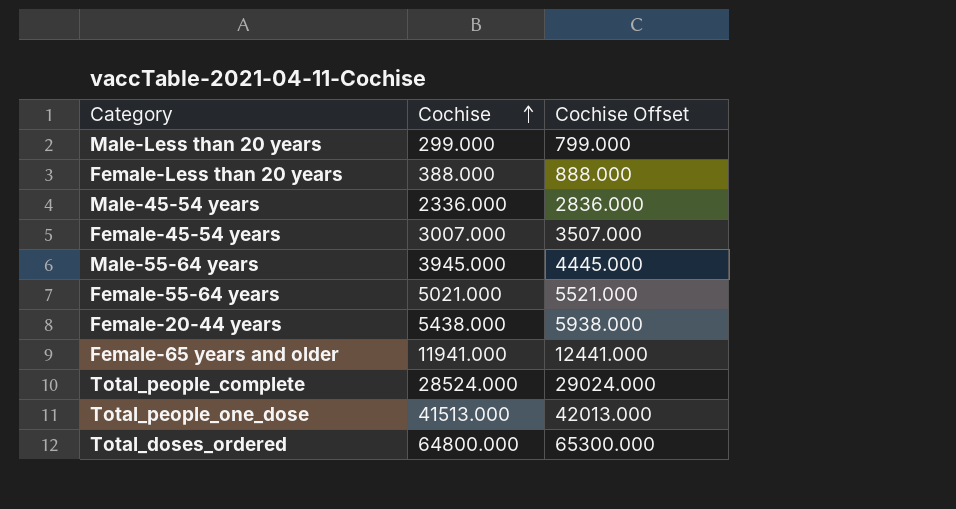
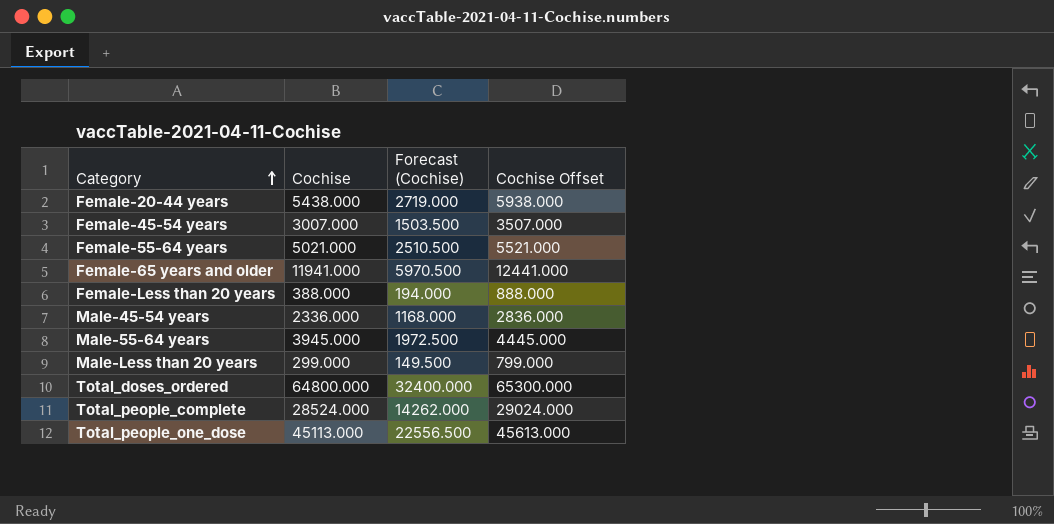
row order: Cochise ascending -> Category ascending
column Forecast (Cochise) | formula: none -> [Cochise] * 0.5
Total_people_one_dose | Cochise: 41513.000 -> 45113.000
Total_people_one_dose | Cochise Offset: 42013.000 -> 45613.000

